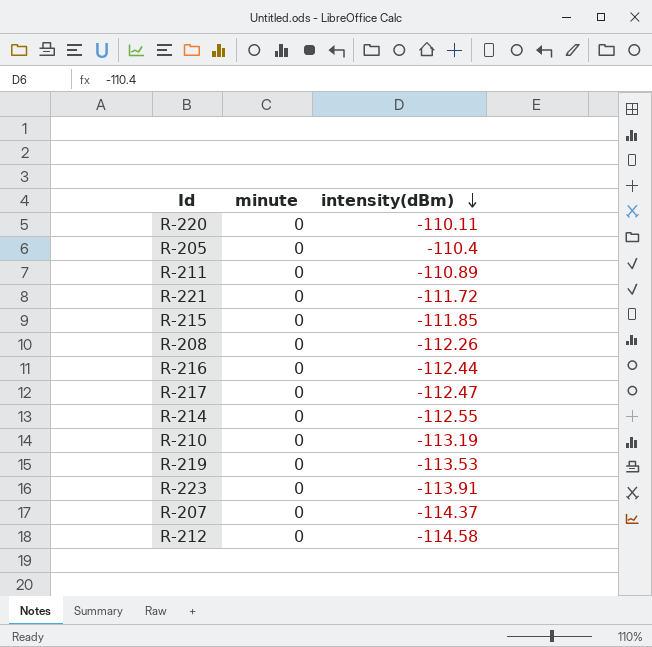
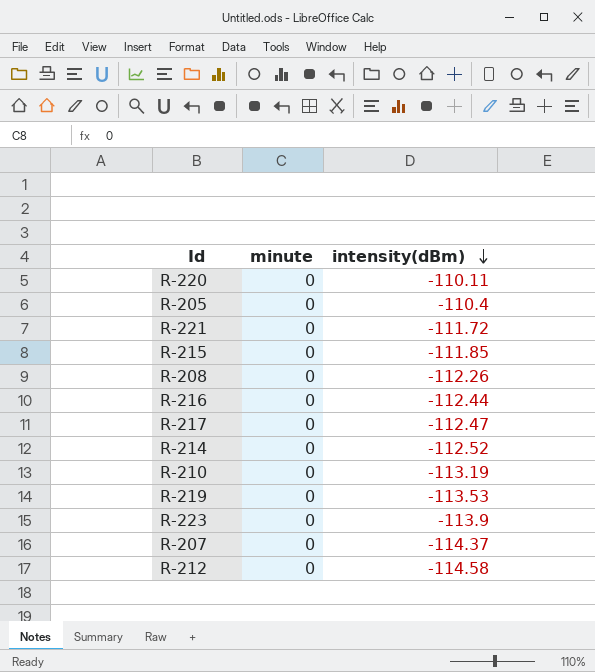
row R-211: 0 | -110.89 -> none
R-214 | intensity(dBm): -112.55 -> -112.52
R-223 | intensity(dBm): -113.91 -> -113.9

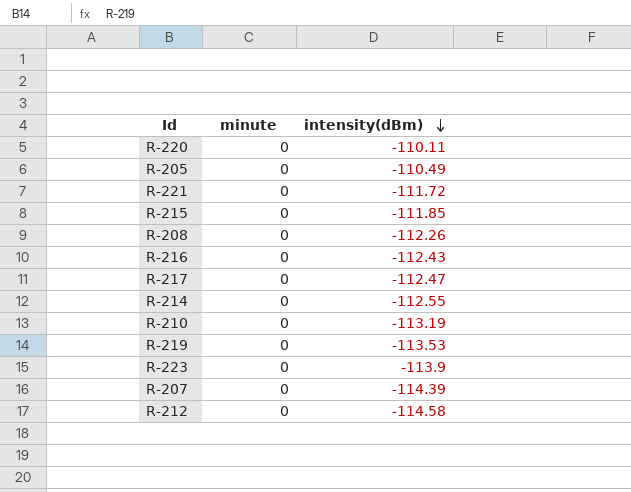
R-205 | intensity(dBm): -110.4 -> -110.49
R-216 | intensity(dBm): -112.44 -> -112.43
R-214 | intensity(dBm): -112.52 -> -112.55
R-207 | intensity(dBm): -114.37 -> -114.39

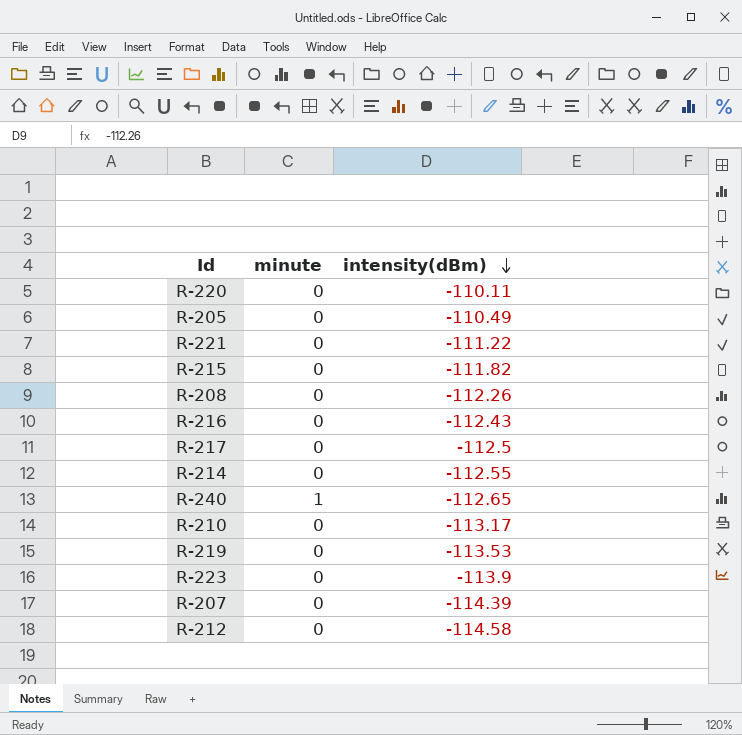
R-221 | intensity(dBm): -111.72 -> -111.22
R-215 | intensity(dBm): -111.85 -> -111.82
R-217 | intensity(dBm): -112.47 -> -112.5
row R-240: none -> 1 | -112.65
R-210 | intensity(dBm): -113.19 -> -113.17

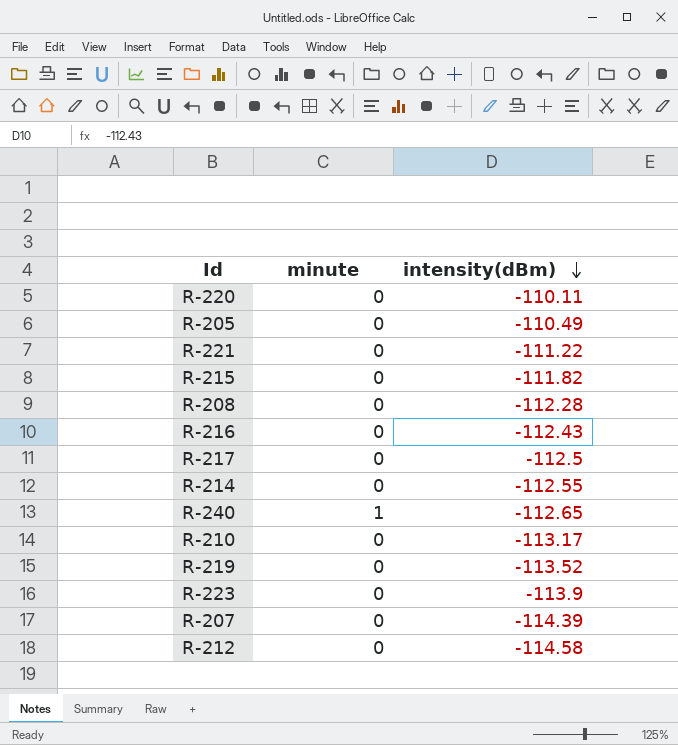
R-208 | intensity(dBm): -112.26 -> -112.28
R-219 | intensity(dBm): -113.53 -> -113.52

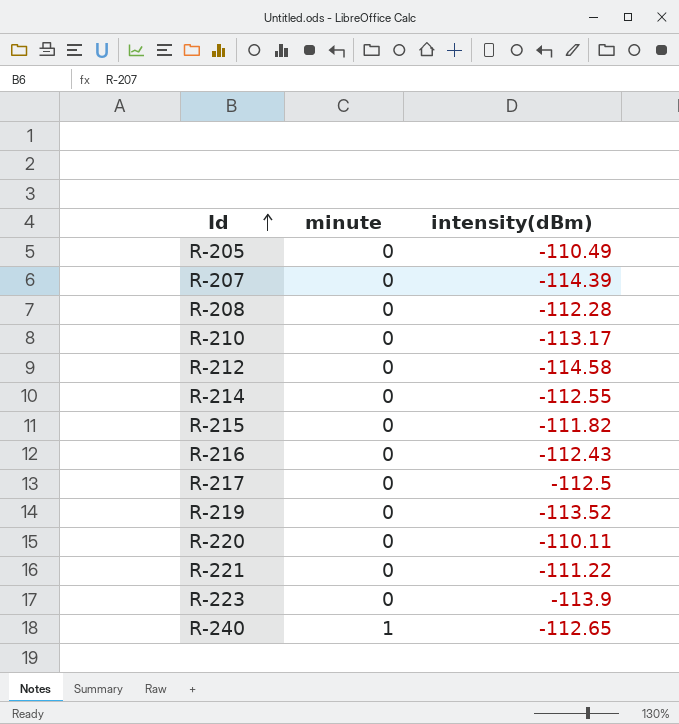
row order: intensity(dBm) descending -> Id ascending

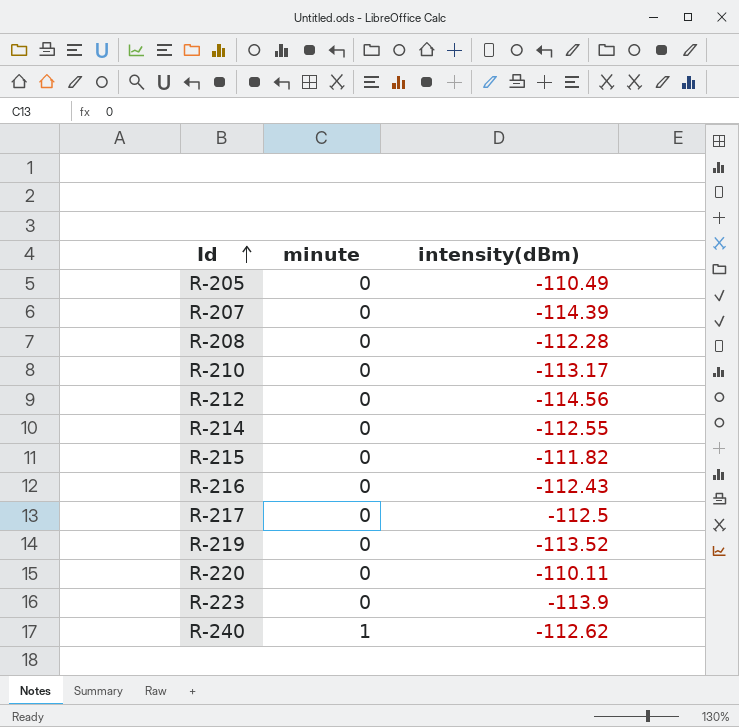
row R-221: 0 | -111.22 -> none
R-212 | intensity(dBm): -114.58 -> -114.56
R-240 | intensity(dBm): -112.65 -> -112.62

